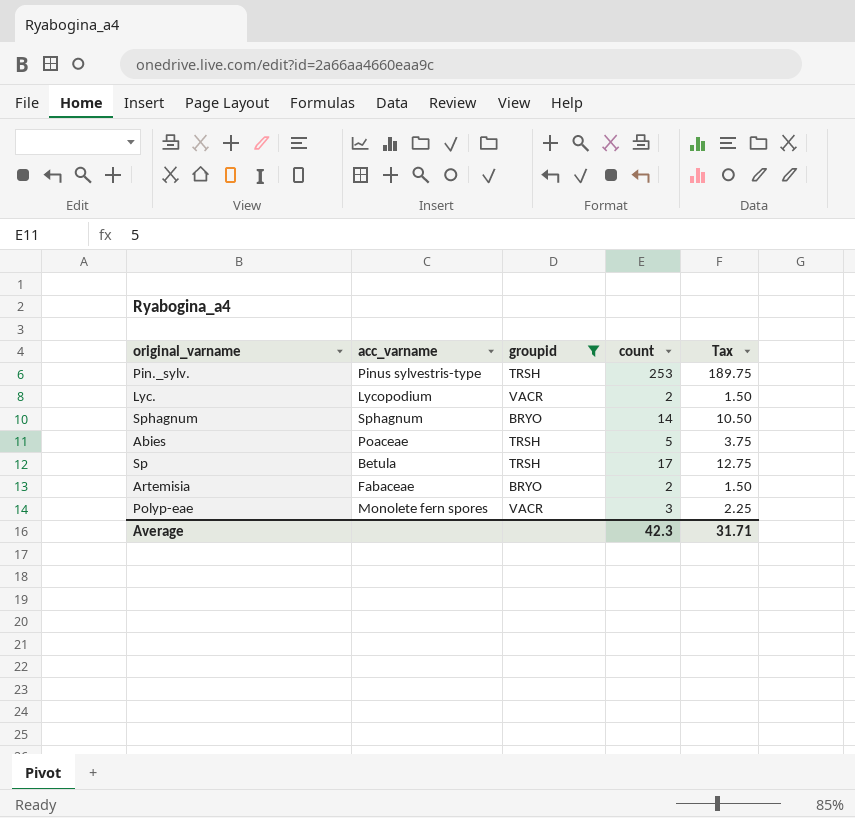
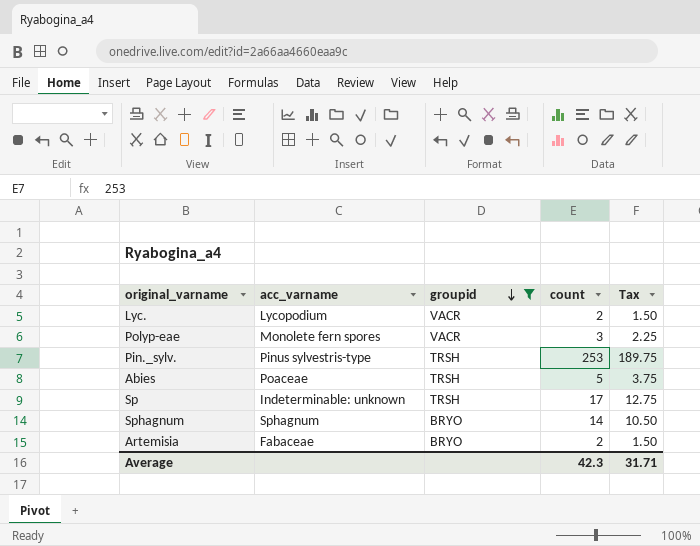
row order: none -> groupid descending
Sp | acc_varname: Betula -> Indeterminable: unknown

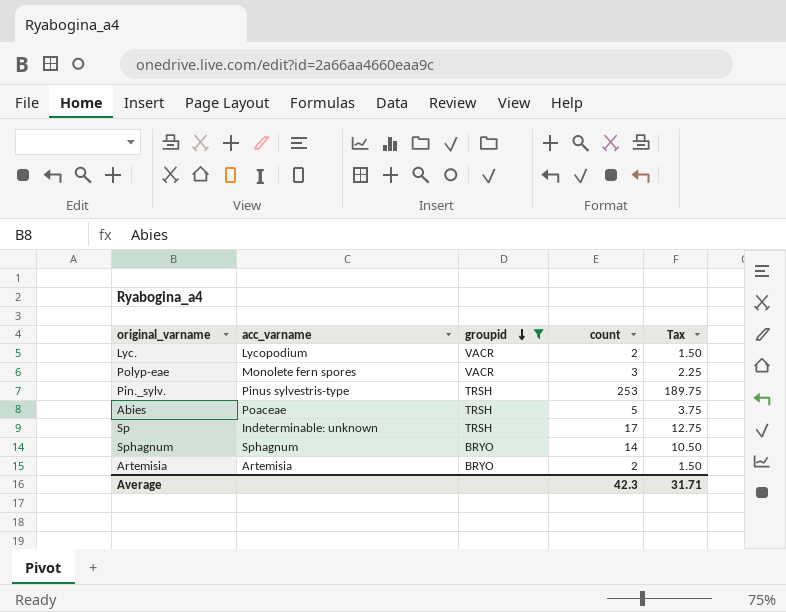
Artemisia | acc_varname: Fabaceae -> Artemisia

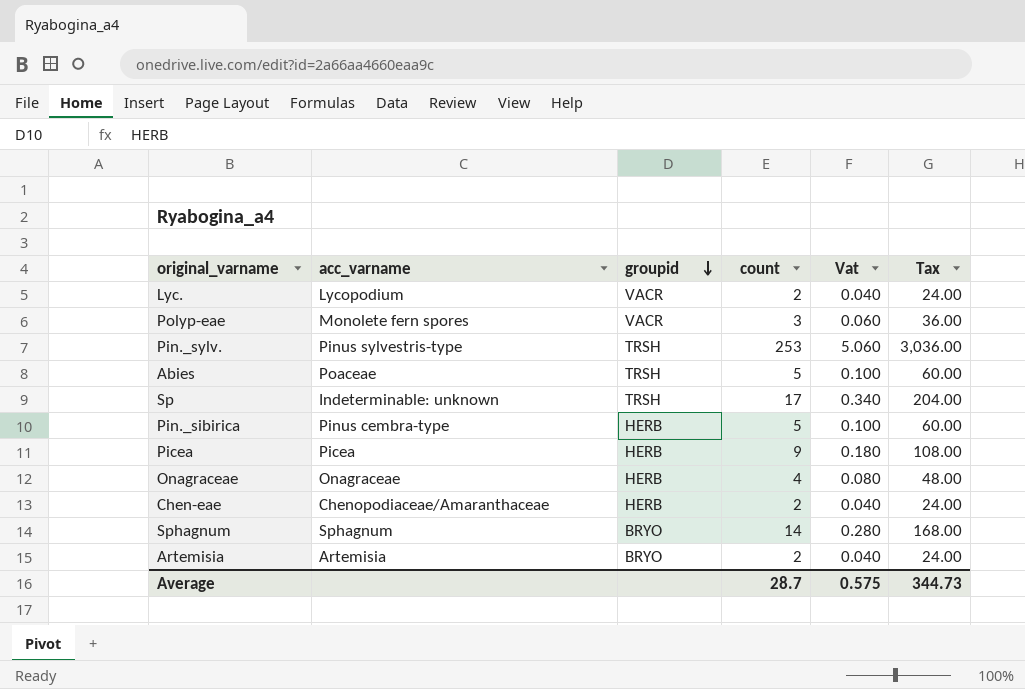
filter: groupid != HERB -> none
column Vat | formula: none -> [count] * 0.02
column Tax | formula: [count] * 0.75 -> [count] * 12
Average | count: 42.3 -> 28.7
Average | Tax: 31.71 -> 344.73

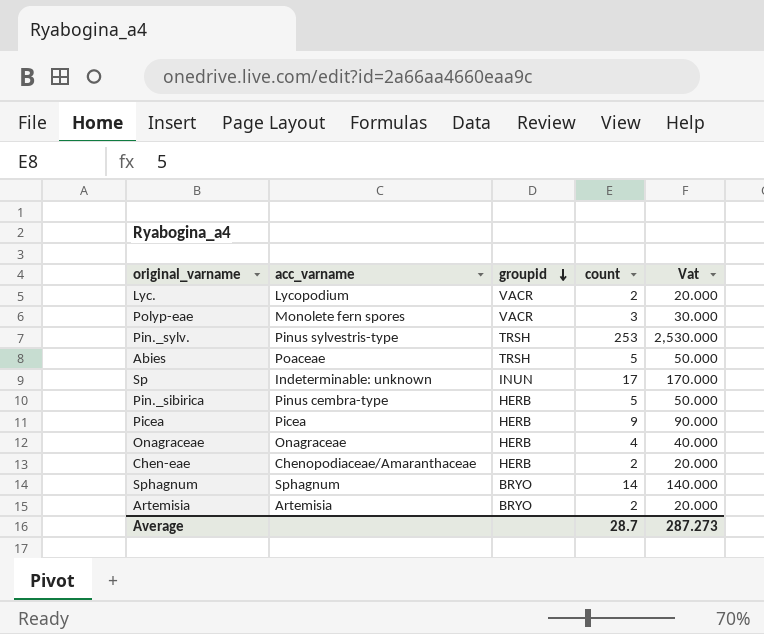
column Tax | formula: [count] * 12 -> none
column Vat | formula: [count] * 0.02 -> [count] * 10
Sp | groupid: TRSH -> INUN
Average | Vat: 0.575 -> 287.273

